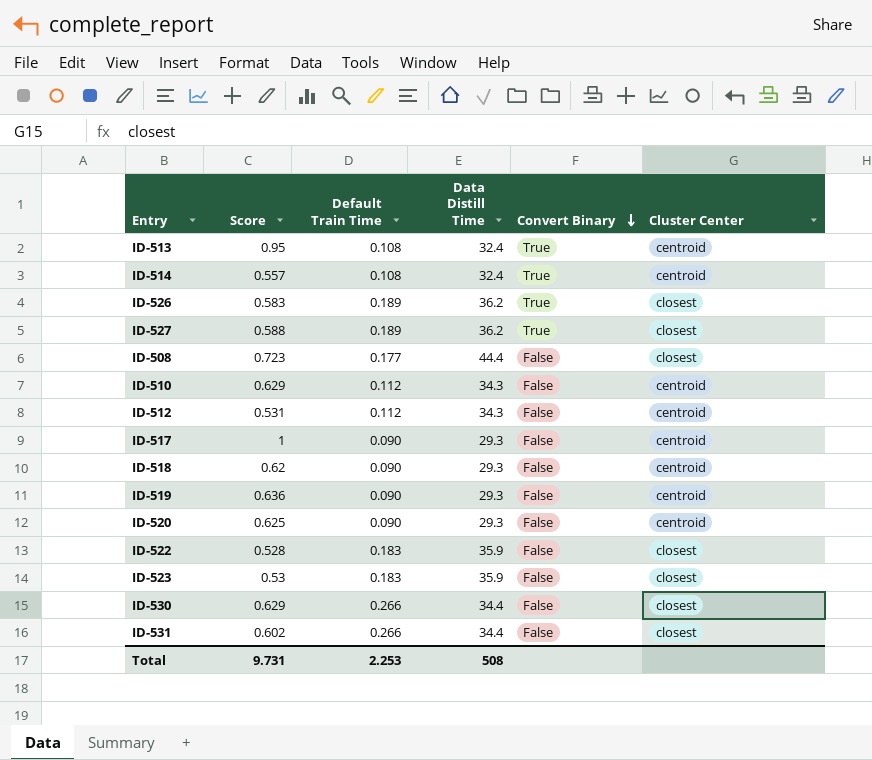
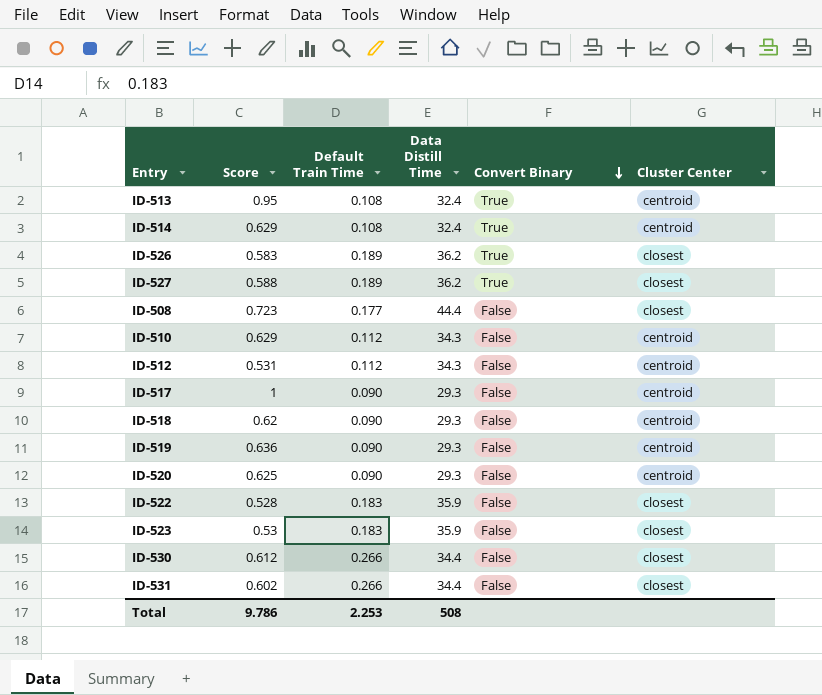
ID-514 | Score: 0.557 -> 0.629
ID-530 | Score: 0.629 -> 0.612
Total | Score: 9.731 -> 9.786

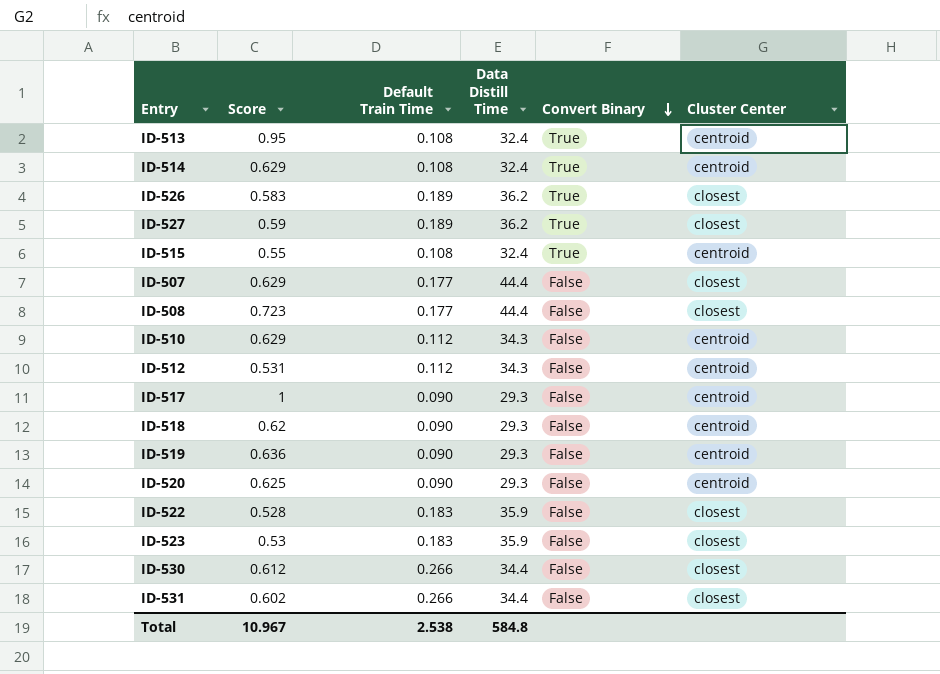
ID-527 | Score: 0.588 -> 0.59
row ID-515: none -> 0.55 | 0.108 | 32.4 | True | centroid
row ID-507: none -> 0.629 | 0.177 | 44.4 | False | closest
Total | Score: 9.786 -> 10.967
Total | Default Train Time: 2.253 -> 2.538
Total | Data Distill Time: 508 -> 584.8

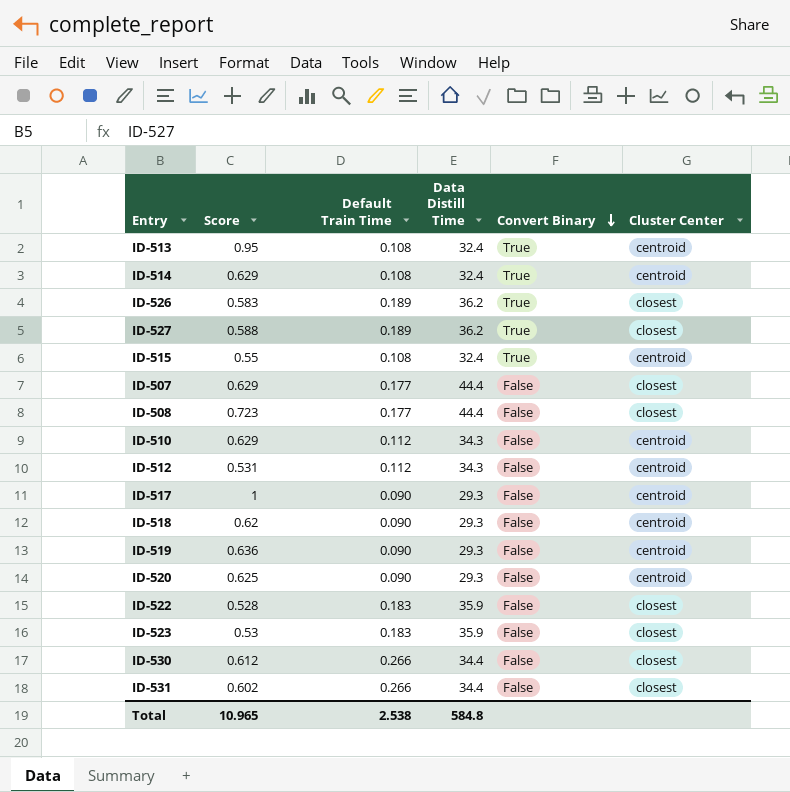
ID-527 | Score: 0.59 -> 0.588
Total | Score: 10.967 -> 10.965

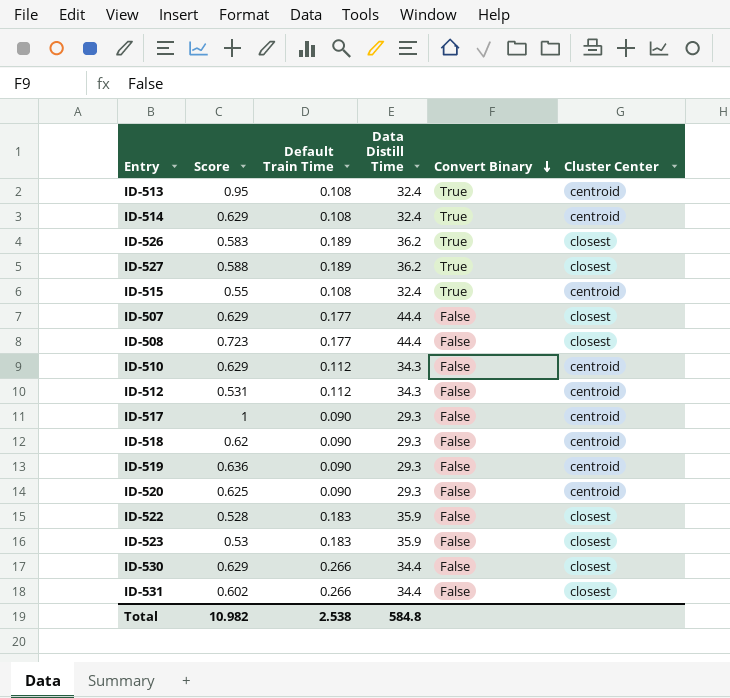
ID-530 | Score: 0.612 -> 0.629
Total | Score: 10.965 -> 10.982

